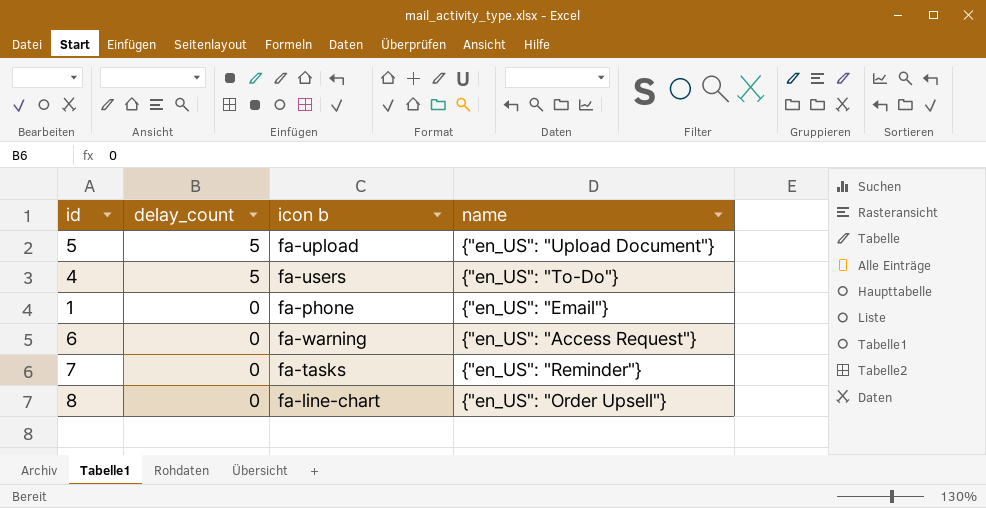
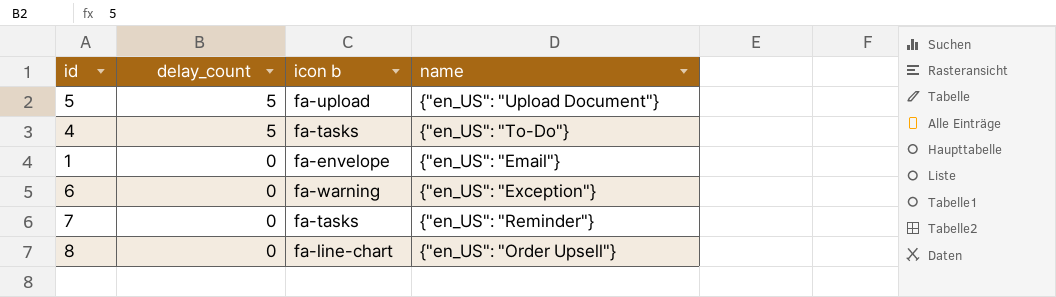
4 | icon b: fa-users -> fa-tasks
1 | icon b: fa-phone -> fa-envelope
6 | name: {"en_US": "Access Request"} -> {"en_US": "Exception"}

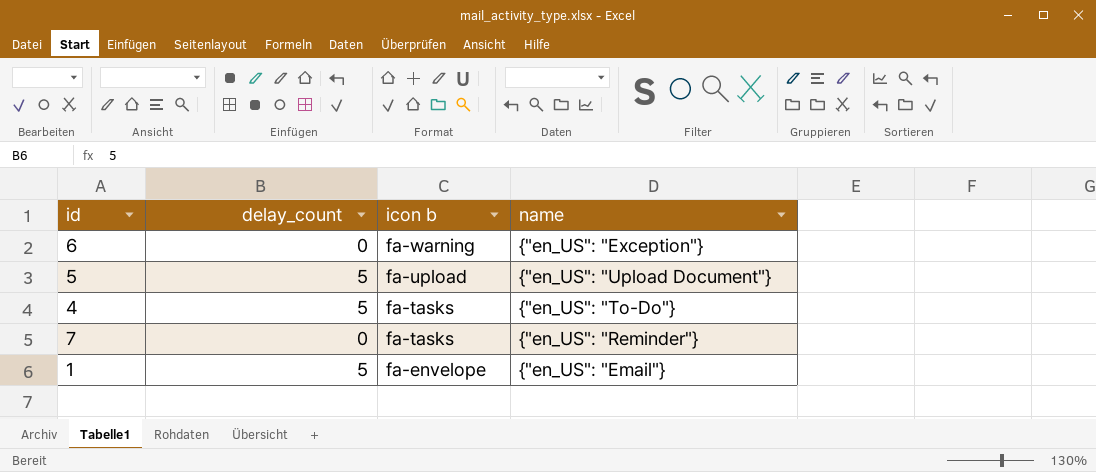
row order: delay_count descending -> icon b descending
row 8: 0 | fa-line-chart | {"en_US": "Order Upsell"} -> none
1 | delay_count: 0 -> 5

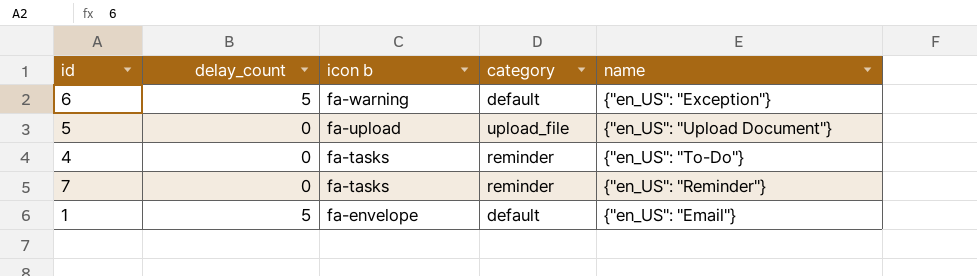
column category | position: none -> 4
6 | delay_count: 0 -> 5
5 | delay_count: 5 -> 0
4 | delay_count: 5 -> 0

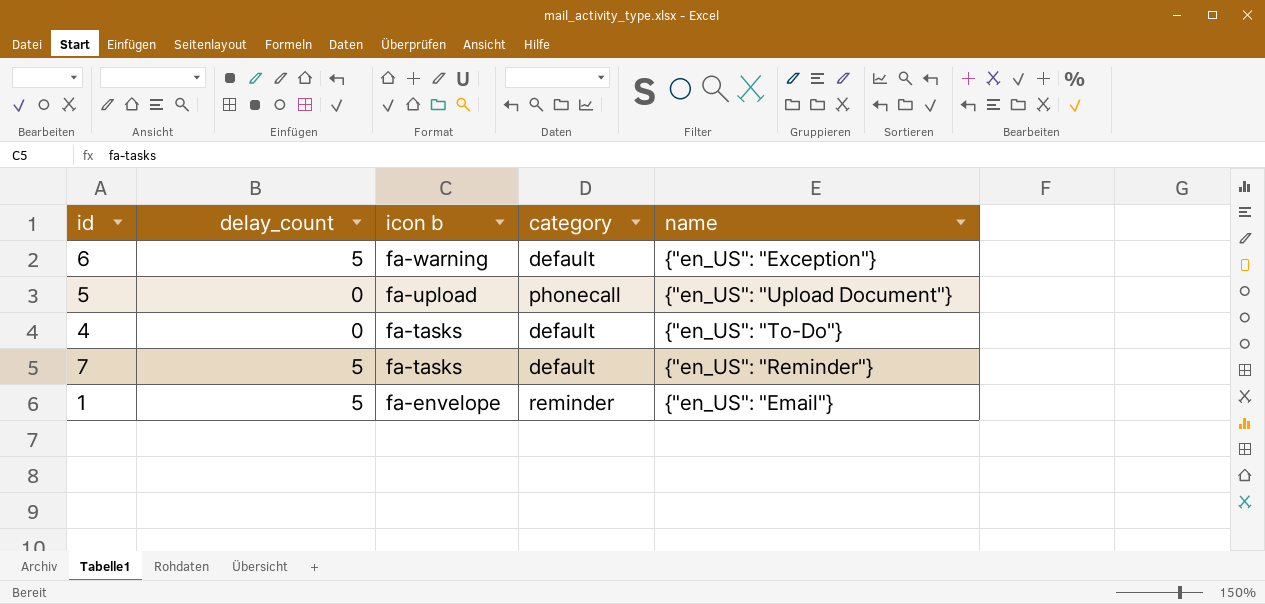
5 | category: upload_file -> phonecall
4 | category: reminder -> default
7 | delay_count: 0 -> 5
7 | category: reminder -> default
1 | category: default -> reminder

